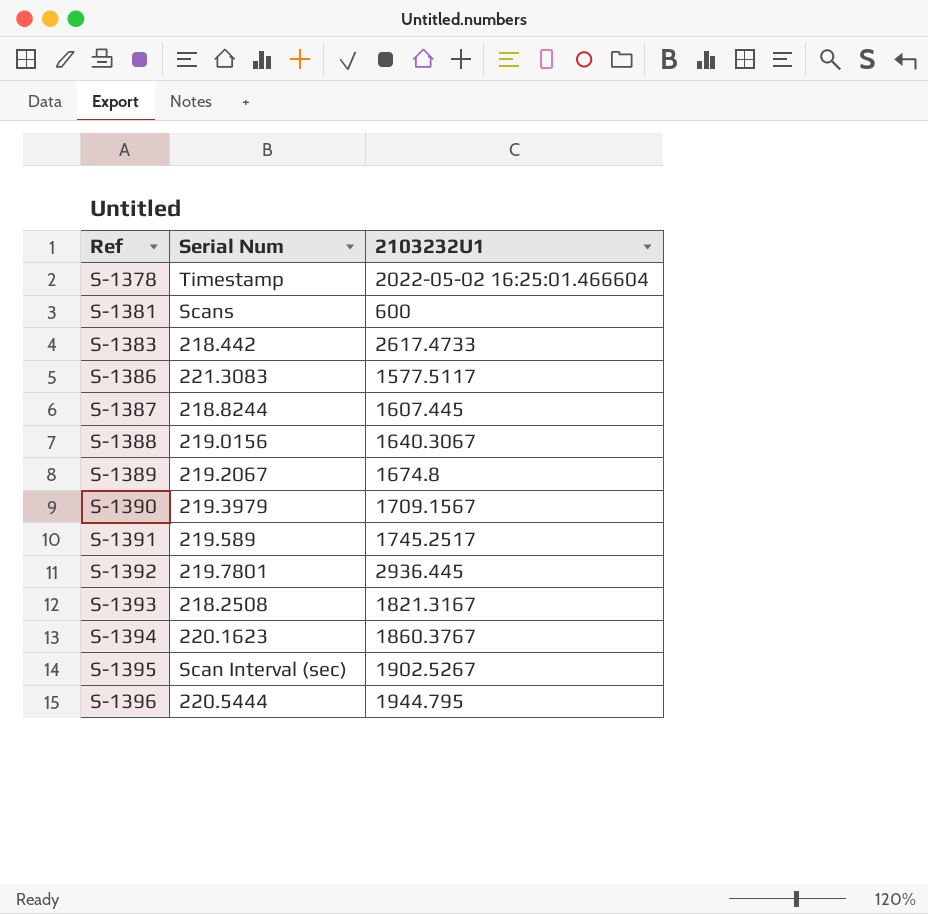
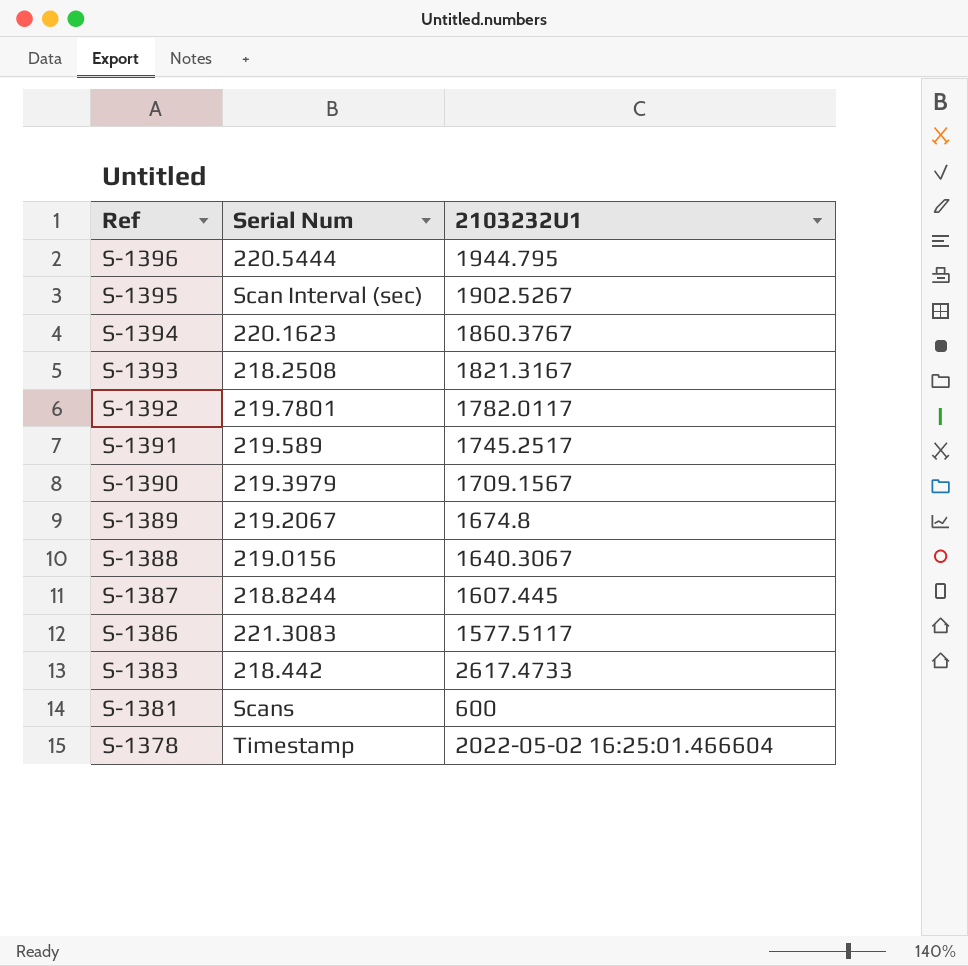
row order: Ref ascending -> Ref descending
S-1392 | 2103232U1: 2936.445 -> 1782.0117

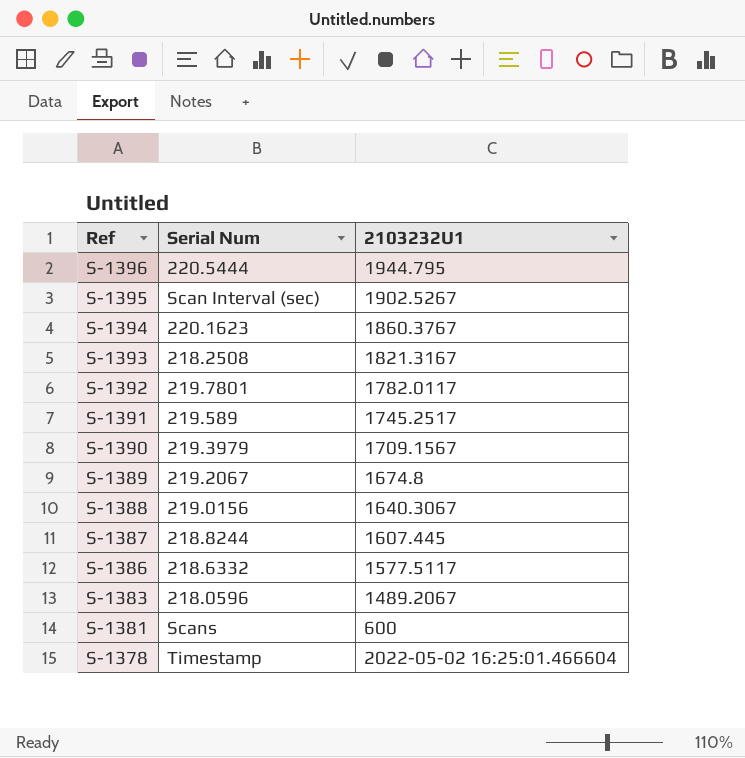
S-1386 | Serial Num: 221.3083 -> 218.6332
S-1383 | Serial Num: 218.442 -> 218.0596
S-1383 | 2103232U1: 2617.4733 -> 1489.2067

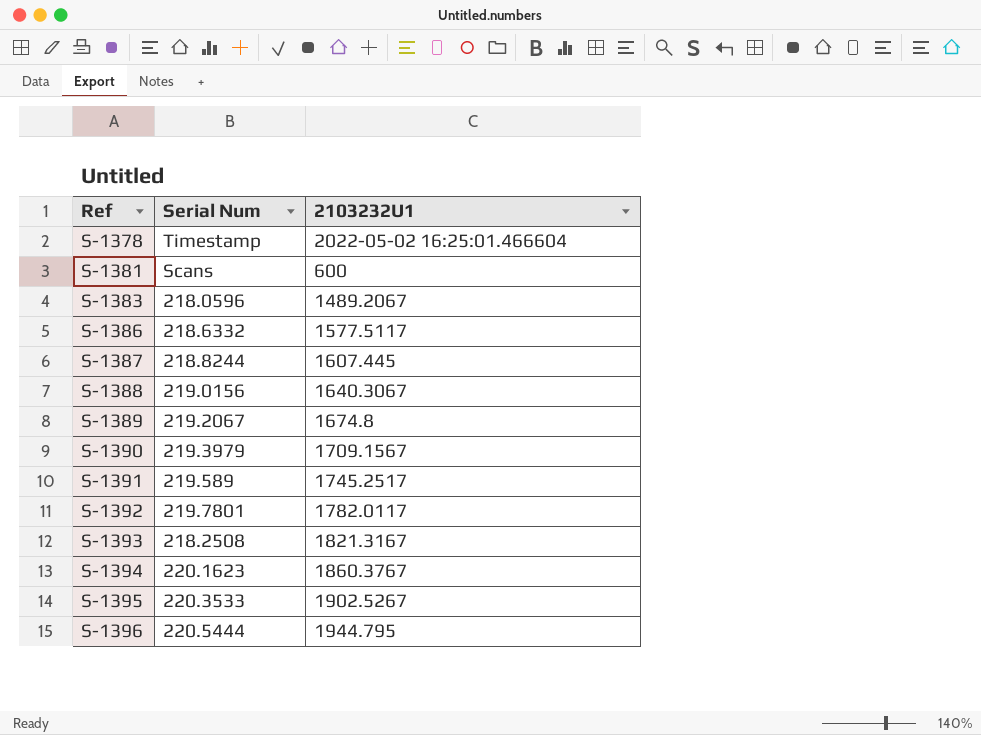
row order: Ref descending -> Ref ascending
S-1395 | Serial Num: Scan Interval (sec) -> 220.3533

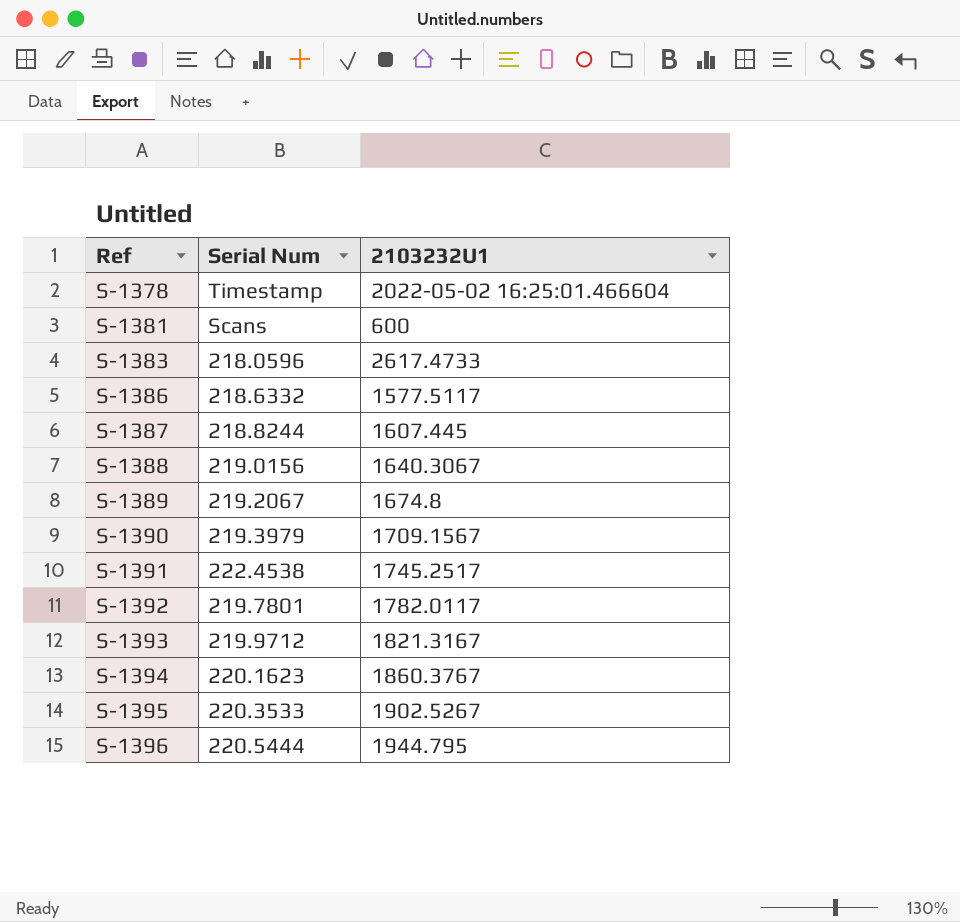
S-1383 | 2103232U1: 1489.2067 -> 2617.4733
S-1391 | Serial Num: 219.589 -> 222.4538
S-1393 | Serial Num: 218.2508 -> 219.9712

